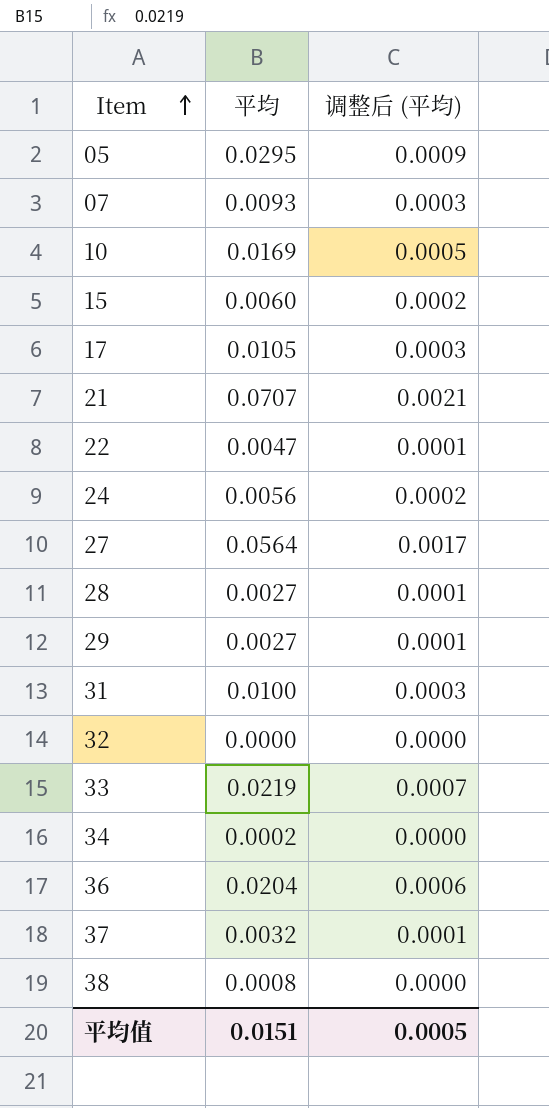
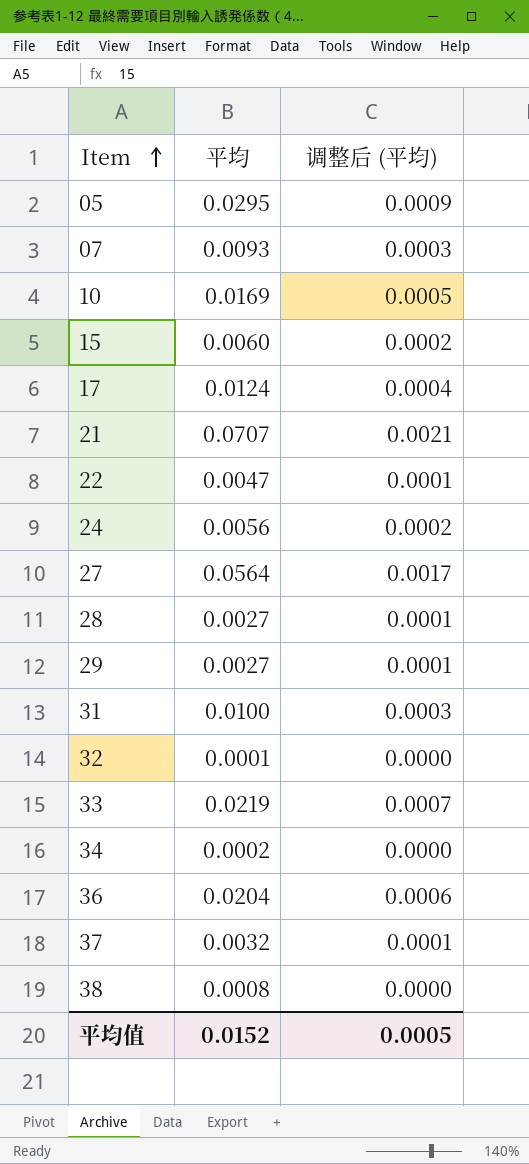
17 | 平均: 0.0105 -> 0.0124
17 | 调整后 (平均): 0.0003 -> 0.0004
32 | 平均: 0.0000 -> 0.0001
平均值 | 平均: 0.0151 -> 0.0152

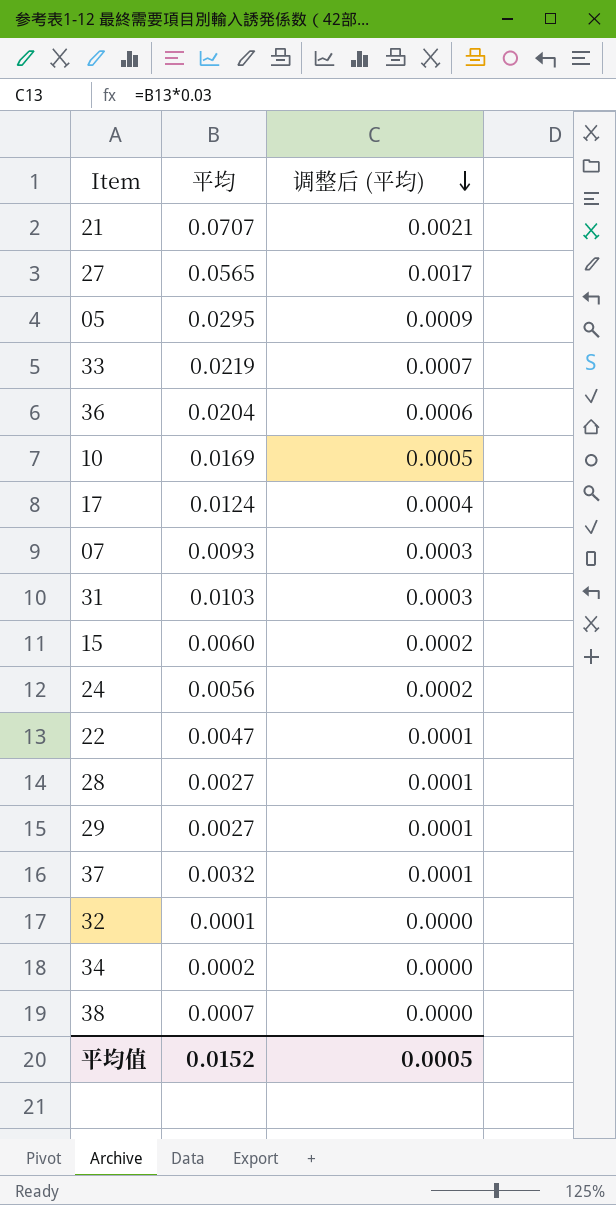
row order: Item ascending -> 调整后 (平均) descending
27 | 平均: 0.0564 -> 0.0565
31 | 平均: 0.0100 -> 0.0103
38 | 平均: 0.0008 -> 0.0007

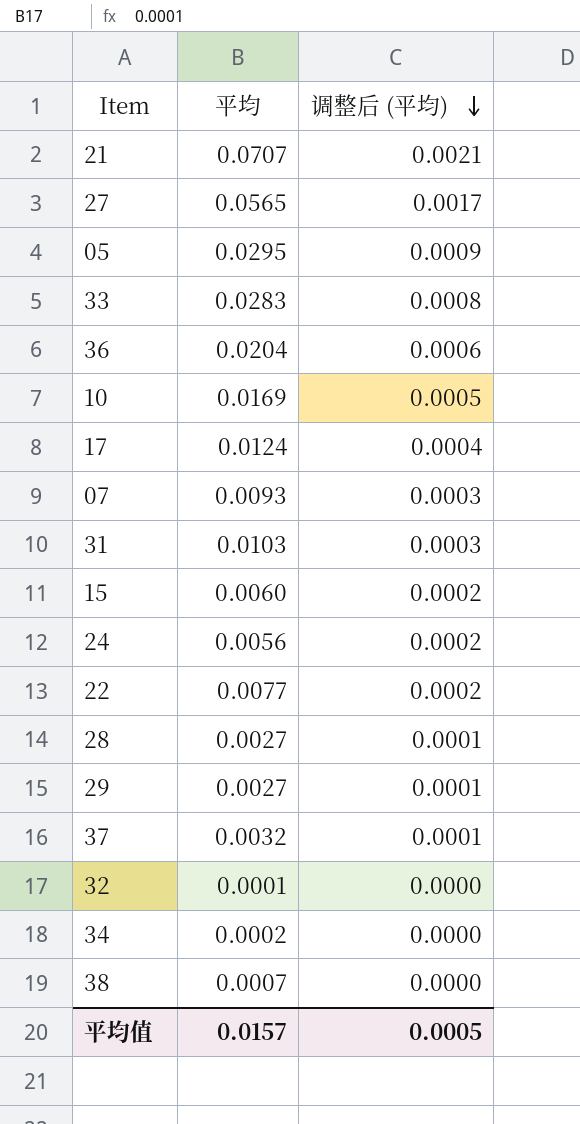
33 | 平均: 0.0219 -> 0.0283
33 | 调整后 (平均): 0.0007 -> 0.0008
22 | 平均: 0.0047 -> 0.0077
22 | 调整后 (平均): 0.0001 -> 0.0002
平均值 | 平均: 0.0152 -> 0.0157

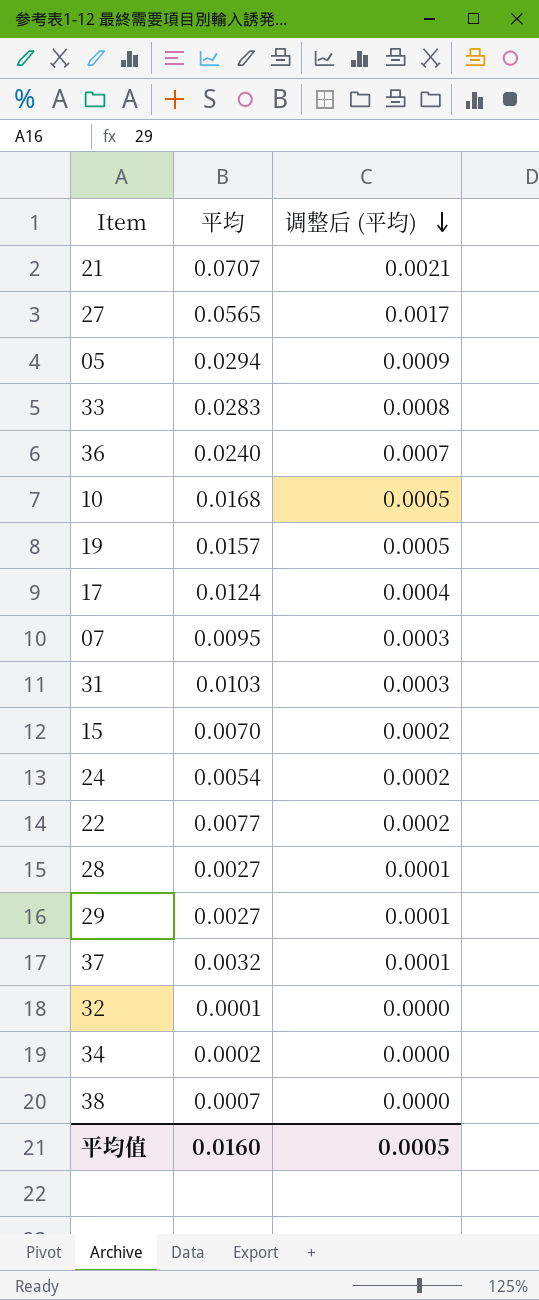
05 | 平均: 0.0295 -> 0.0294
36 | 平均: 0.0204 -> 0.0240
36 | 调整后 (平均): 0.0006 -> 0.0007
10 | 平均: 0.0169 -> 0.0168
row 19: none -> 0.0157 | 0.0005
07 | 平均: 0.0093 -> 0.0095
15 | 平均: 0.0060 -> 0.0070
24 | 平均: 0.0056 -> 0.0054
平均值 | 平均: 0.0157 -> 0.0160

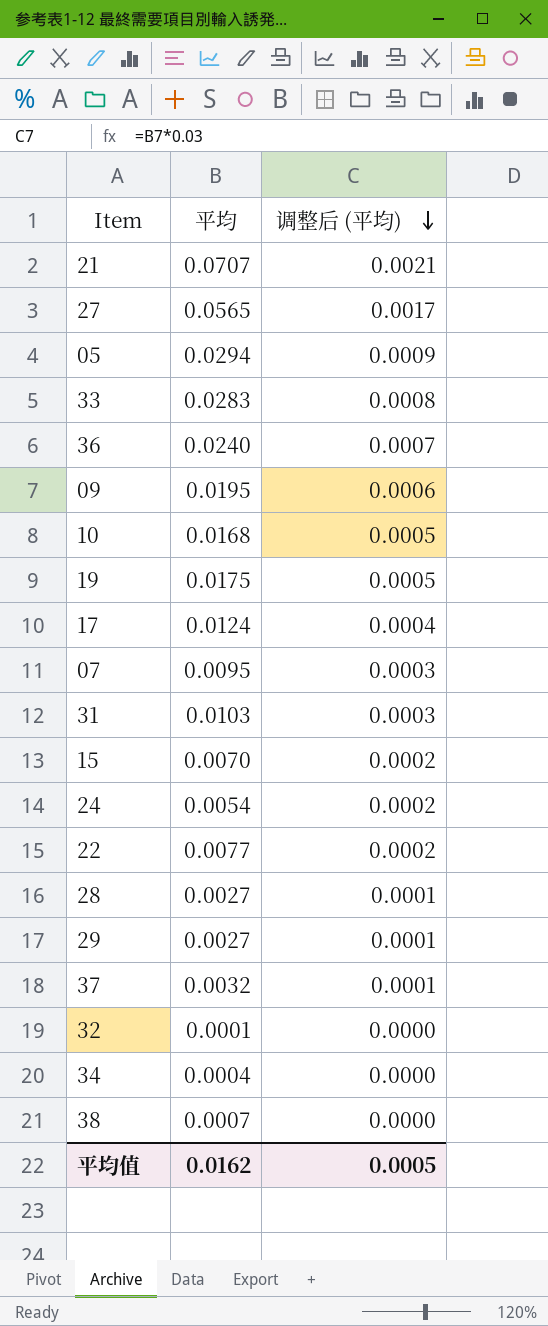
row 09: none -> 0.0195 | 0.0006
19 | 平均: 0.0157 -> 0.0175
34 | 平均: 0.0002 -> 0.0004
平均值 | 平均: 0.0160 -> 0.0162

